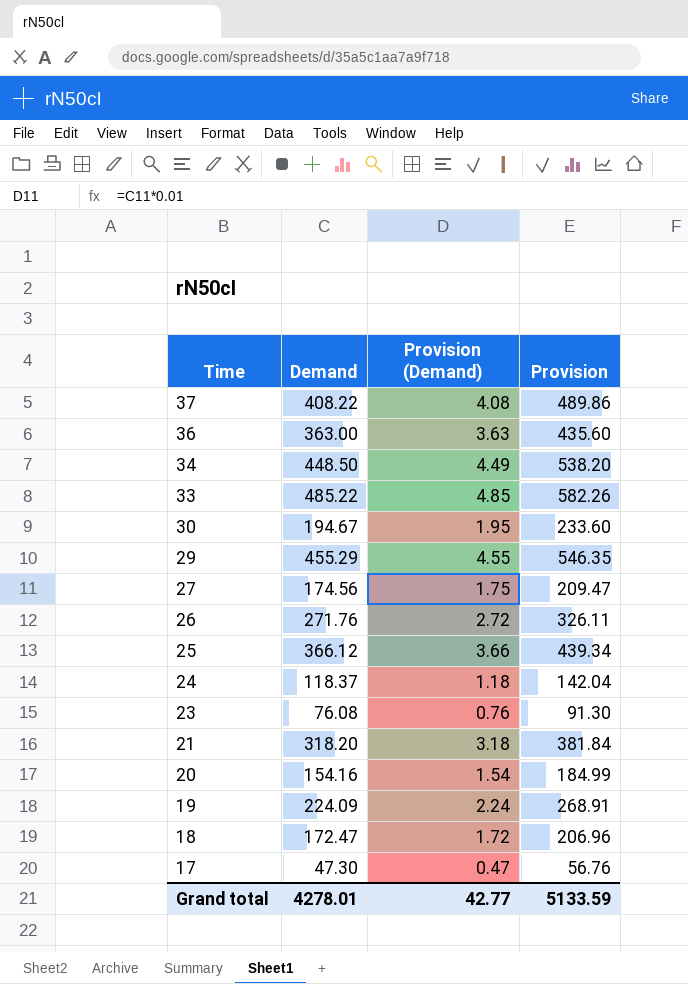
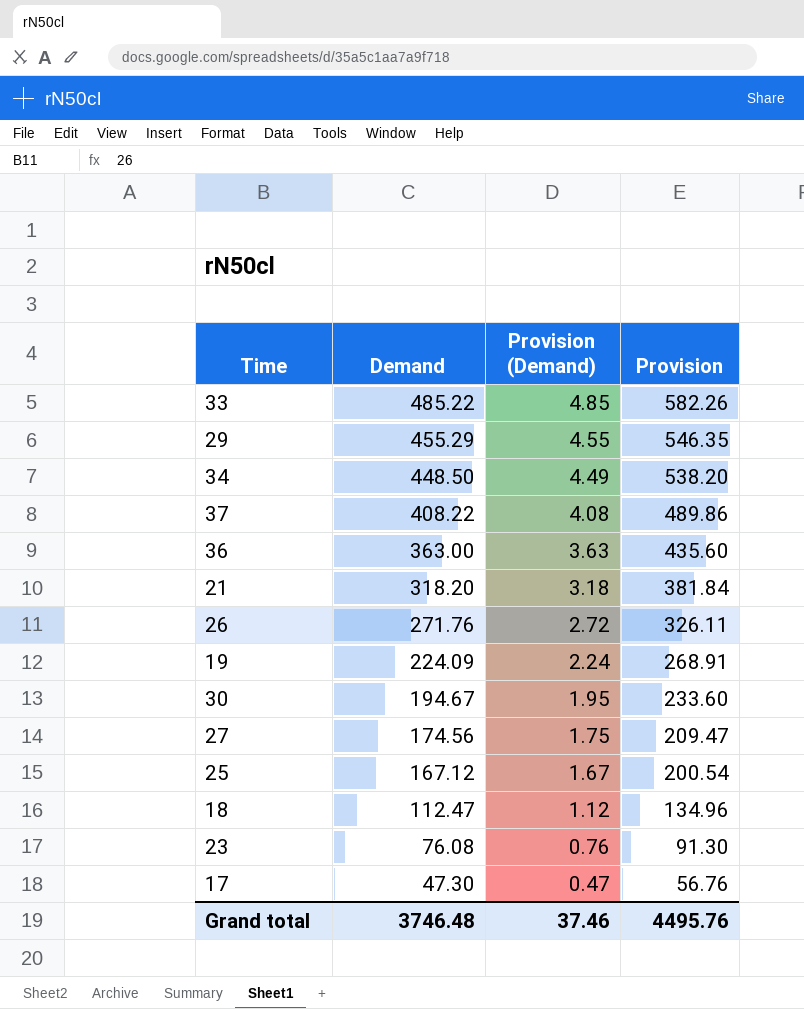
row order: Time descending -> Demand descending
row 24: 118.37 | 1.18 | 142.04 -> none
row 20: 154.16 | 1.54 | 184.99 -> none
25 | Demand: 366.12 -> 167.12
25 | Provision (Demand): 3.66 -> 1.67
25 | Provision: 439.34 -> 200.54
18 | Demand: 172.47 -> 112.47
18 | Provision (Demand): 1.72 -> 1.12
18 | Provision: 206.96 -> 134.96
Grand total | Demand: 4278.01 -> 3746.48
Grand total | Provision (Demand): 42.77 -> 37.46
Grand total | Provision: 5133.59 -> 4495.76

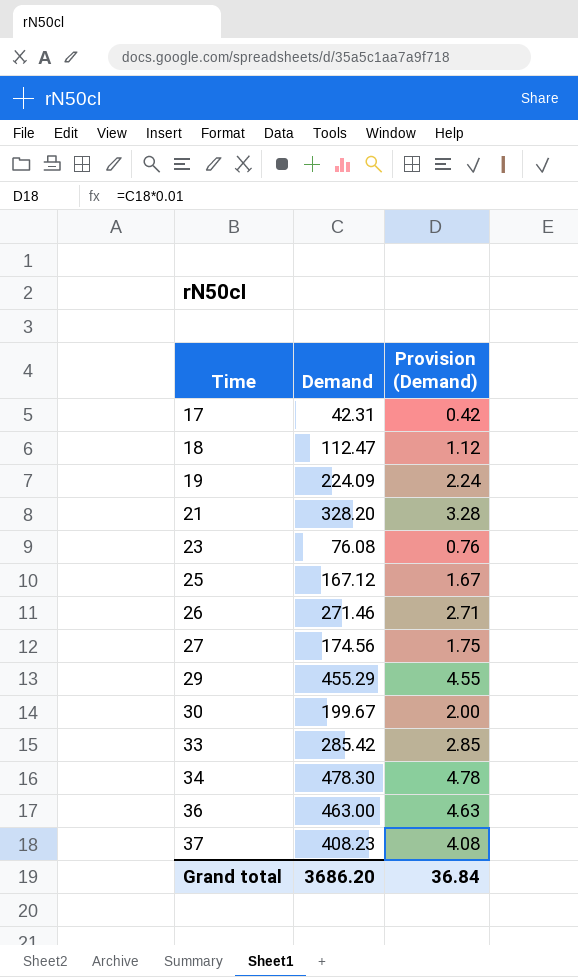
row order: Demand descending -> Time ascending
column Provision | formula: [Demand] * 1.2 -> none
17 | Demand: 47.30 -> 42.31
17 | Provision (Demand): 0.47 -> 0.42
21 | Demand: 318.20 -> 328.20
21 | Provision (Demand): 3.18 -> 3.28
26 | Demand: 271.76 -> 271.46
26 | Provision (Demand): 2.72 -> 2.71
30 | Demand: 194.67 -> 199.67
30 | Provision (Demand): 1.95 -> 2.00
33 | Demand: 485.22 -> 285.42
33 | Provision (Demand): 4.85 -> 2.85
34 | Demand: 448.50 -> 478.30
34 | Provision (Demand): 4.49 -> 4.78
36 | Demand: 363.00 -> 463.00
36 | Provision (Demand): 3.63 -> 4.63
37 | Demand: 408.22 -> 408.23
Grand total | Demand: 3746.48 -> 3686.20
Grand total | Provision (Demand): 37.46 -> 36.84

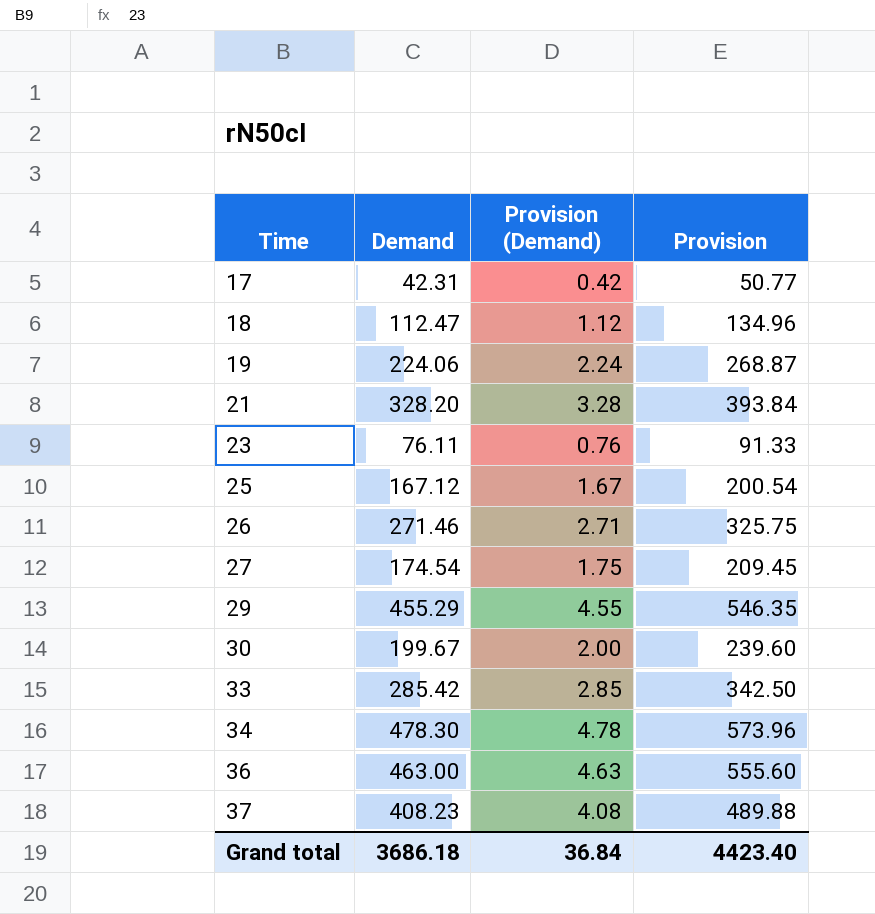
column Provision | formula: none -> [Demand] * 1.2
19 | Demand: 224.09 -> 224.06
23 | Demand: 76.08 -> 76.11
27 | Demand: 174.56 -> 174.54
Grand total | Demand: 3686.20 -> 3686.18

